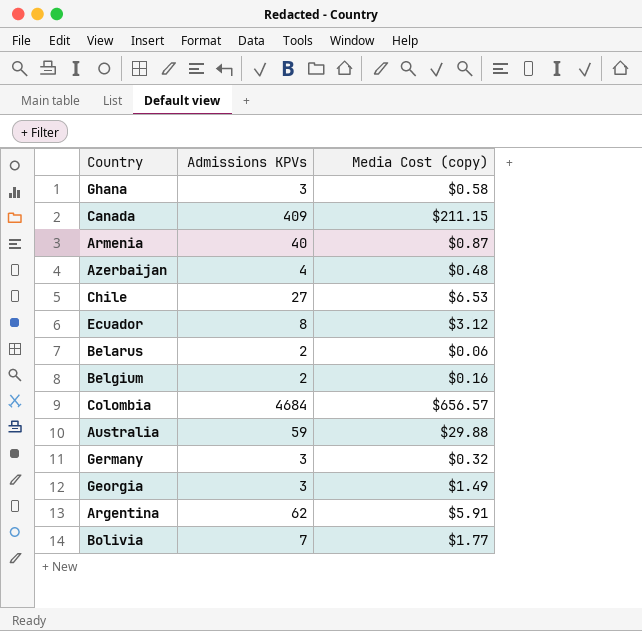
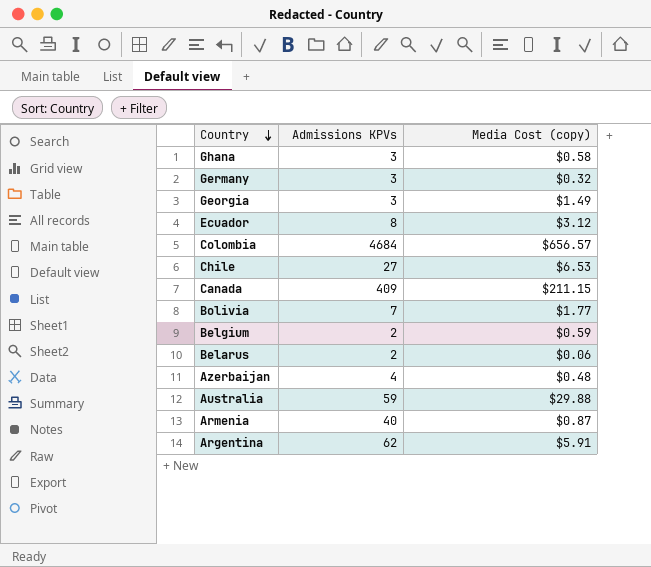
row order: none -> Country descending
Belgium | Media Cost (copy): $0.16 -> $0.59

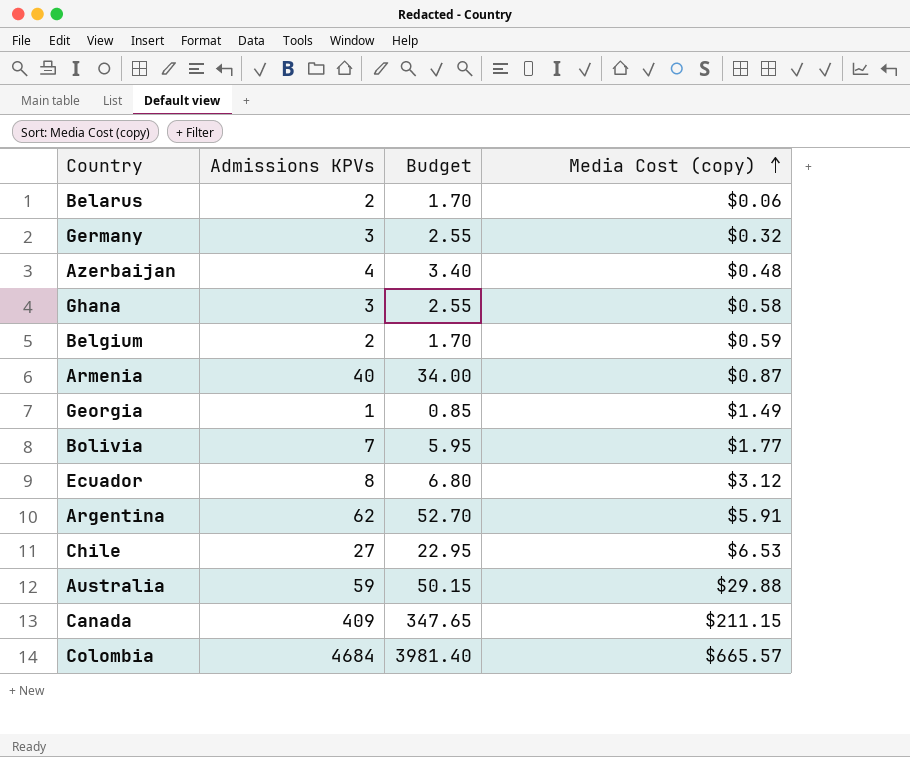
row order: Country descending -> Media Cost (copy) ascending
column Budget | formula: none -> [Admissions KPVs] * 0.85
Georgia | Admissions KPVs: 3 -> 1
Colombia | Media Cost (copy): $656.57 -> $665.57

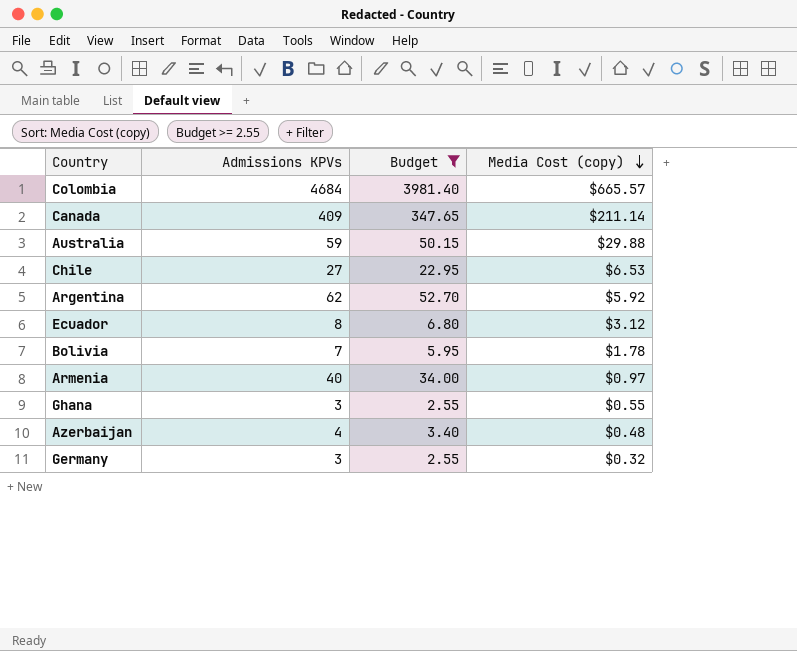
filter: none -> Budget >= 2.55
row order: Media Cost (copy) ascending -> Media Cost (copy) descending
Canada | Media Cost (copy): $211.15 -> $211.14
Argentina | Media Cost (copy): $5.91 -> $5.92
Bolivia | Media Cost (copy): $1.77 -> $1.78
Armenia | Media Cost (copy): $0.87 -> $0.97
Ghana | Media Cost (copy): $0.58 -> $0.55

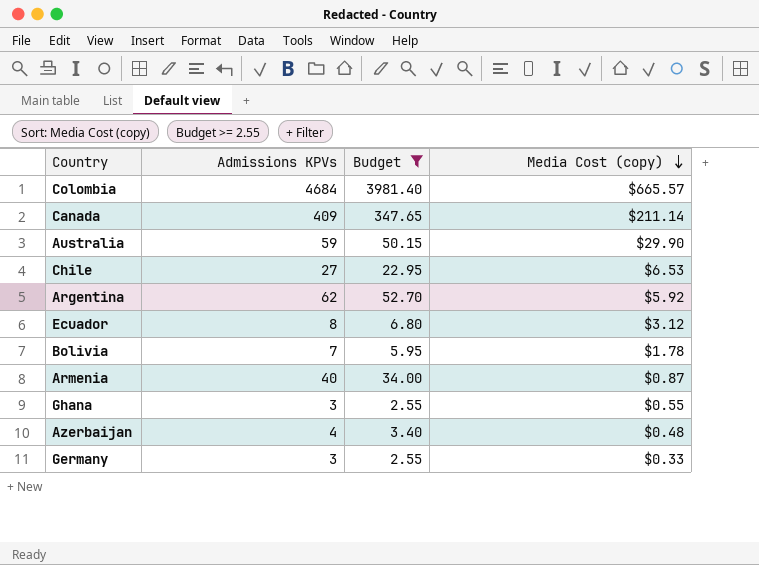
Australia | Media Cost (copy): $29.88 -> $29.90
Armenia | Media Cost (copy): $0.97 -> $0.87
Germany | Media Cost (copy): $0.32 -> $0.33

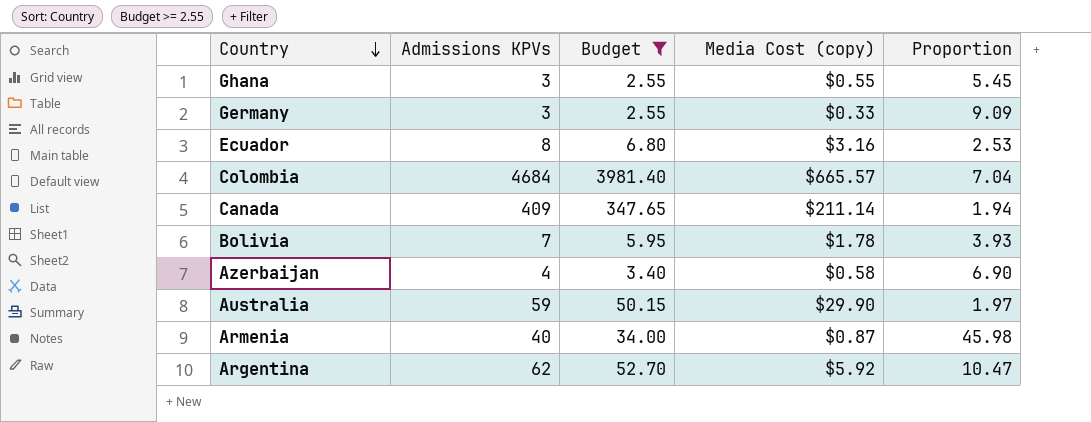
row order: Media Cost (copy) descending -> Country descending
column Proportion | formula: none -> [Admissions KPVs] / [Media Cost (copy)]
row Chile: 27 | 22.95 | $6.53 -> none
Ecuador | Media Cost (copy): $3.12 -> $3.16
Azerbaijan | Media Cost (copy): $0.48 -> $0.58

